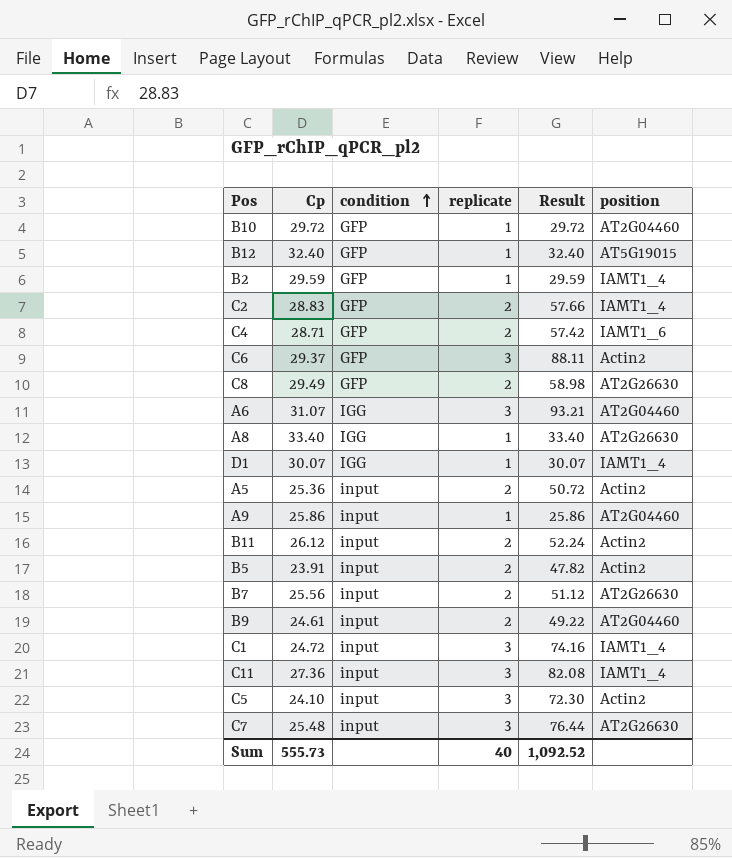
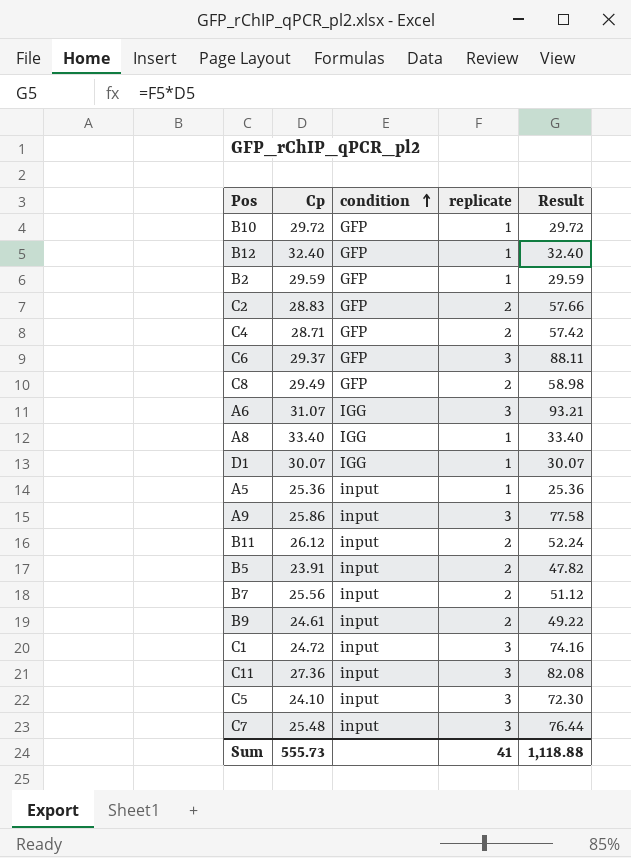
column position | position: 6 -> none
A5 | replicate: 2 -> 1
A5 | Result: 50.72 -> 25.36
A9 | replicate: 1 -> 3
A9 | Result: 25.86 -> 77.58
Sum | replicate: 40 -> 41
Sum | Result: 1,092.52 -> 1,118.88

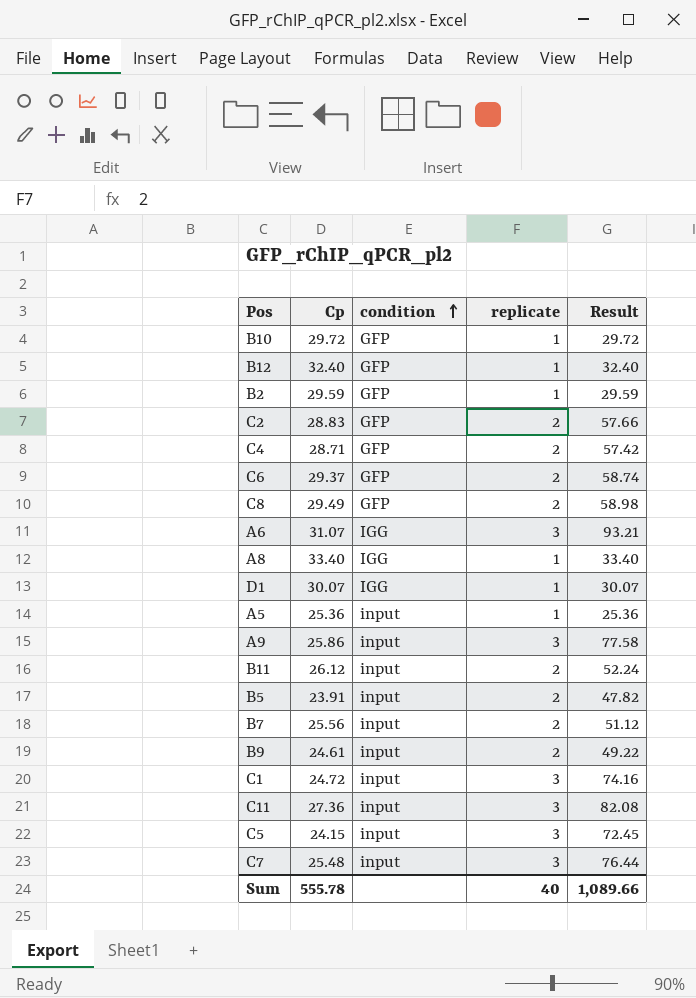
C6 | replicate: 3 -> 2
C6 | Result: 88.11 -> 58.74
C5 | Cp: 24.10 -> 24.15
C5 | Result: 72.30 -> 72.45
Sum | Cp: 555.73 -> 555.78
Sum | replicate: 41 -> 40
Sum | Result: 1,118.88 -> 1,089.66

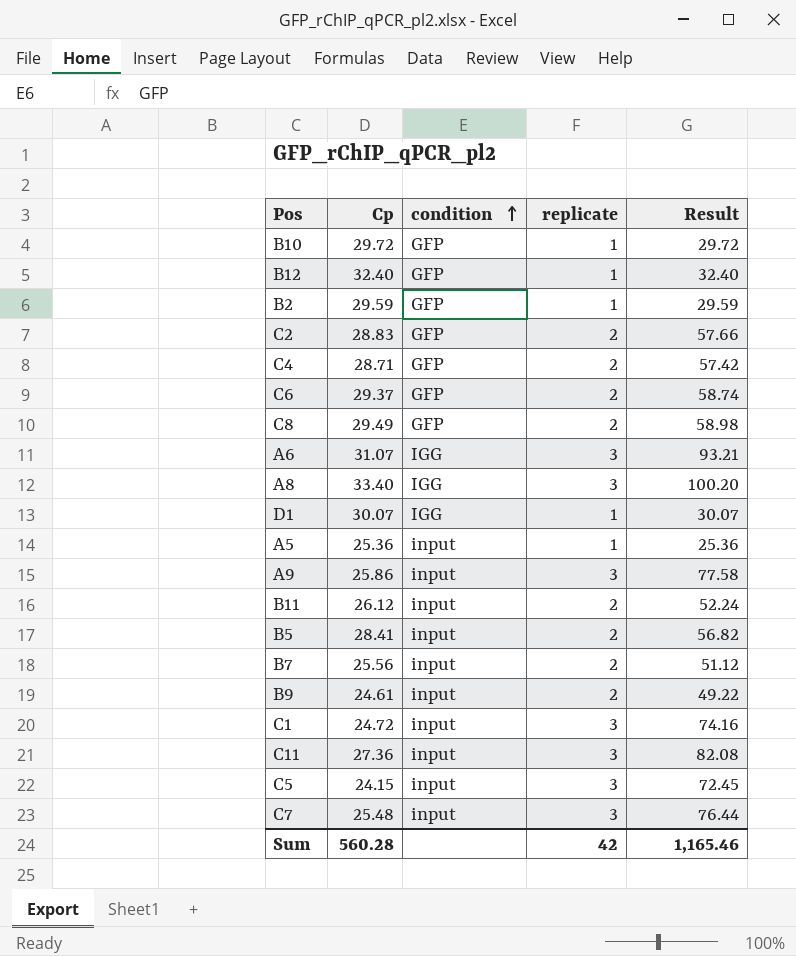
A8 | replicate: 1 -> 3
A8 | Result: 33.40 -> 100.20
B5 | Cp: 23.91 -> 28.41
B5 | Result: 47.82 -> 56.82
Sum | Cp: 555.78 -> 560.28
Sum | replicate: 40 -> 42
Sum | Result: 1,089.66 -> 1,165.46

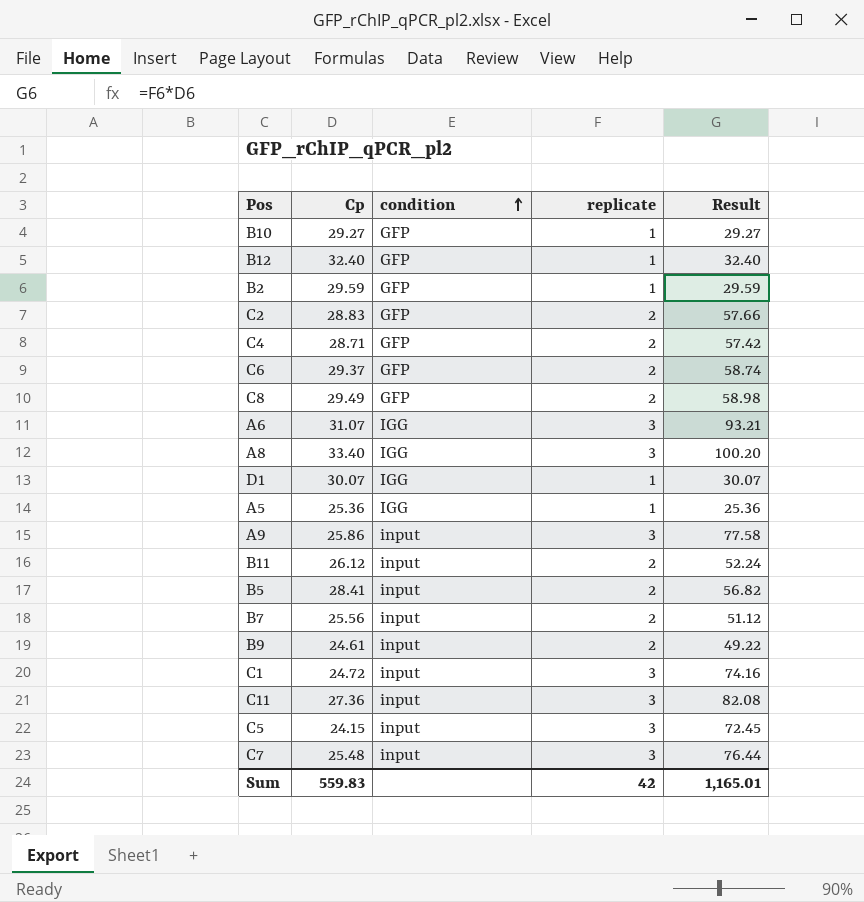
B10 | Cp: 29.72 -> 29.27
B10 | Result: 29.72 -> 29.27
A5 | condition: input -> IGG
Sum | Cp: 560.28 -> 559.83
Sum | Result: 1,165.46 -> 1,165.01

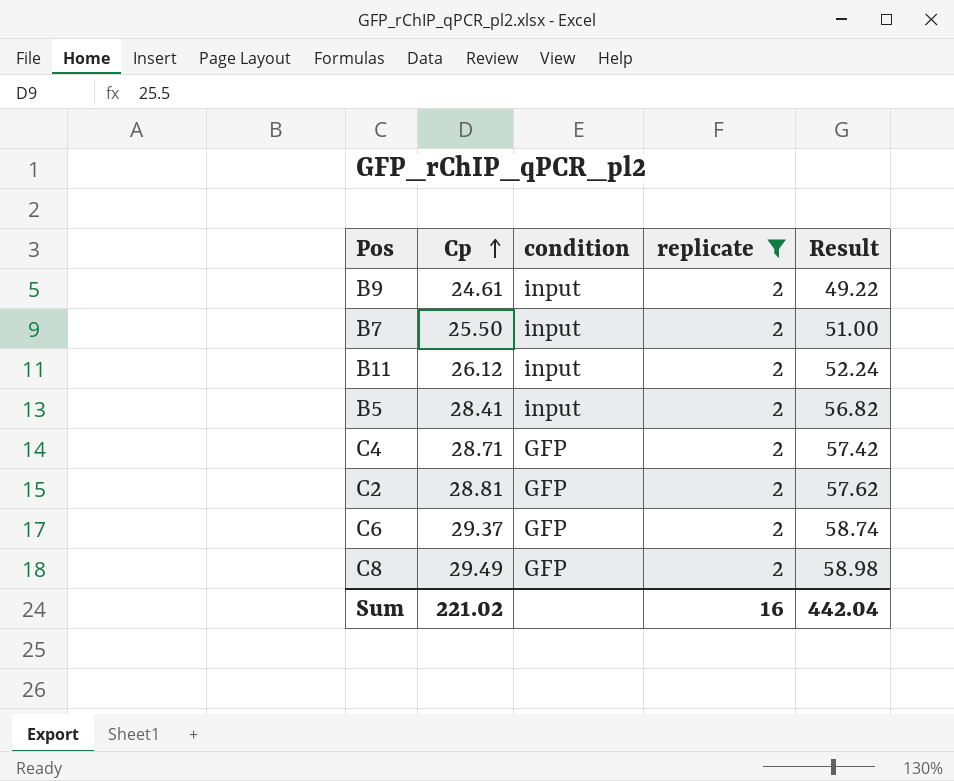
filter: none -> replicate = 2
row order: condition ascending -> Cp ascending
B7 | Cp: 25.56 -> 25.50
B7 | Result: 51.12 -> 51.00
C2 | Cp: 28.83 -> 28.81
C2 | Result: 57.66 -> 57.62
Sum | Cp: 559.83 -> 221.02
Sum | replicate: 42 -> 16
Sum | Result: 1,165.01 -> 442.04

